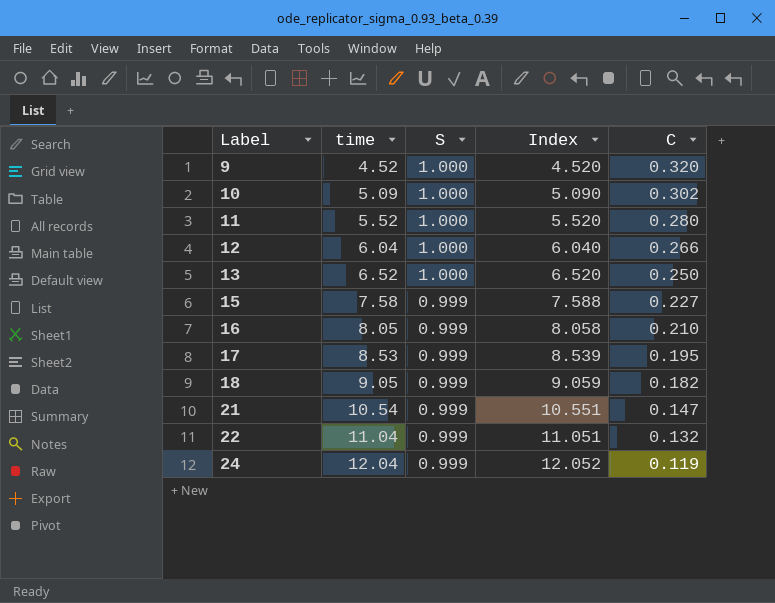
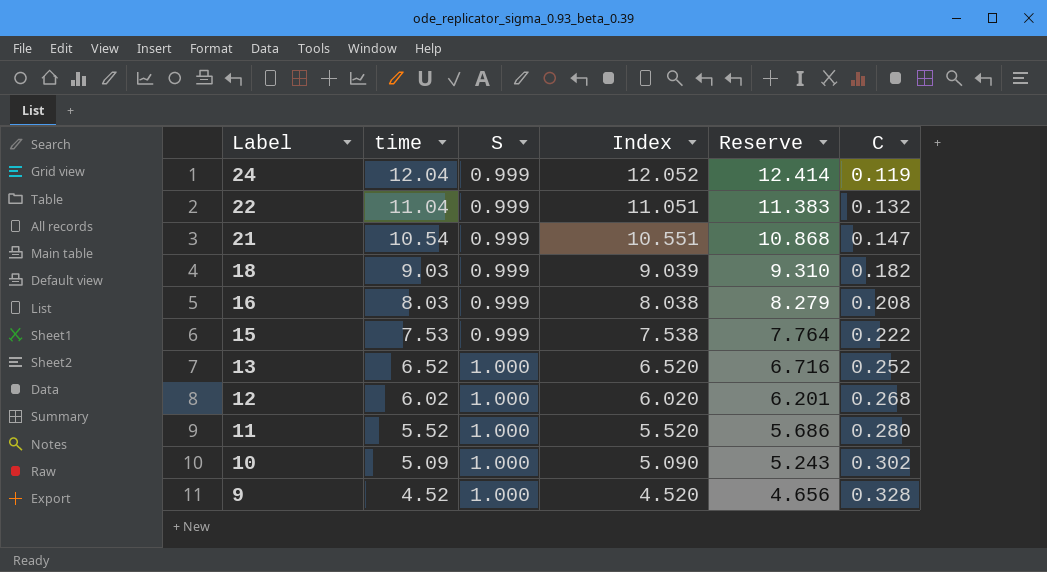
row order: Label ascending -> Label descending
column Reserve | formula: none -> [Index] * 1.03
row 17: 8.53 | 0.999 | 8.539 | 0.195 -> none
18 | time: 9.05 -> 9.03
18 | Index: 9.059 -> 9.039
16 | time: 8.05 -> 8.03
16 | Index: 8.058 -> 8.038
16 | C: 0.210 -> 0.208
15 | time: 7.58 -> 7.53
15 | Index: 7.588 -> 7.538
15 | C: 0.227 -> 0.222
13 | C: 0.250 -> 0.252
12 | time: 6.04 -> 6.02
12 | Index: 6.040 -> 6.020
12 | C: 0.266 -> 0.268
9 | C: 0.320 -> 0.328

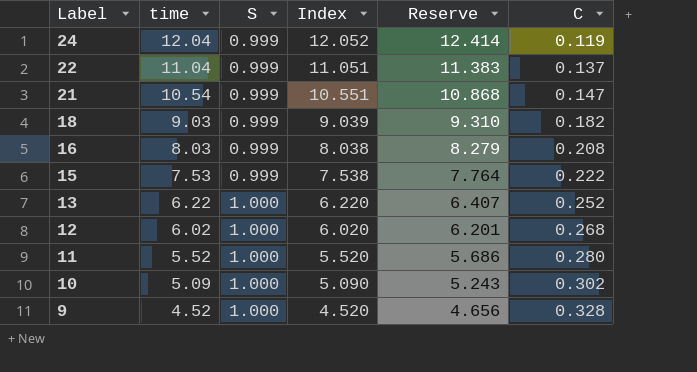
22 | C: 0.132 -> 0.137
13 | time: 6.52 -> 6.22
13 | Index: 6.520 -> 6.220
13 | Reserve: 6.716 -> 6.407

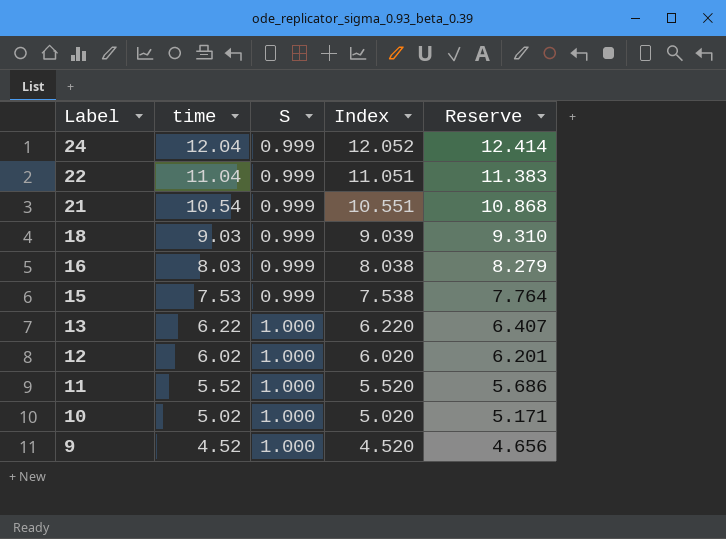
column C | position: 6 -> none
10 | time: 5.09 -> 5.02
10 | Index: 5.090 -> 5.020
10 | Reserve: 5.243 -> 5.171

